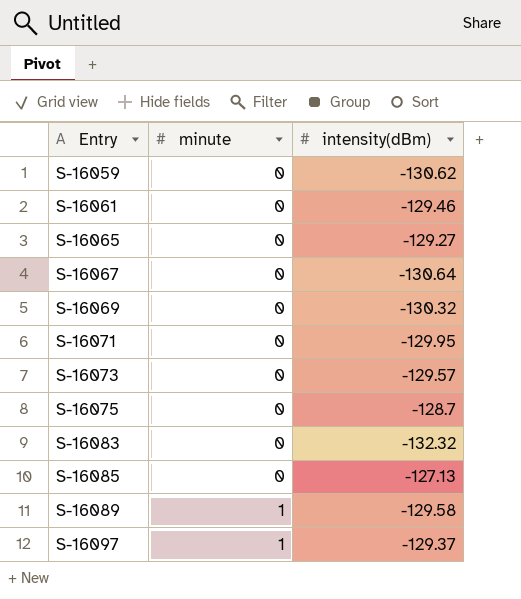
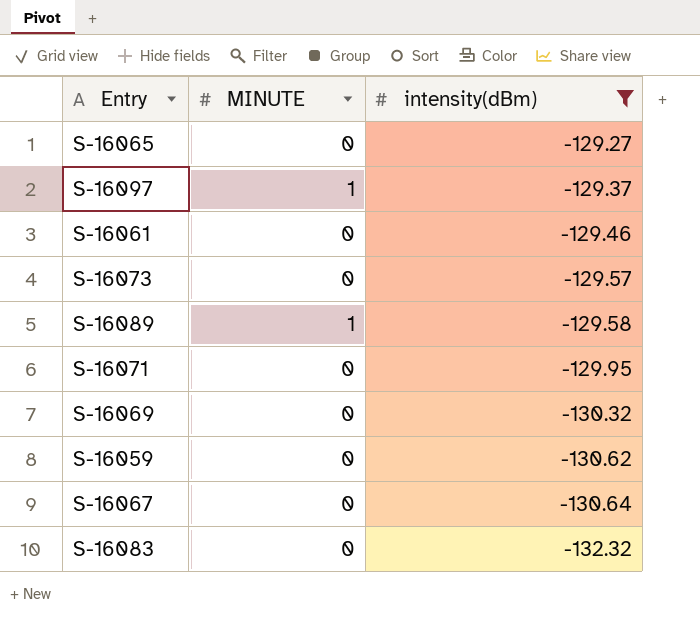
filter: none -> intensity(dBm) <= -129.27
row order: Entry ascending -> intensity(dBm) descending
column name: minute -> MINUTE

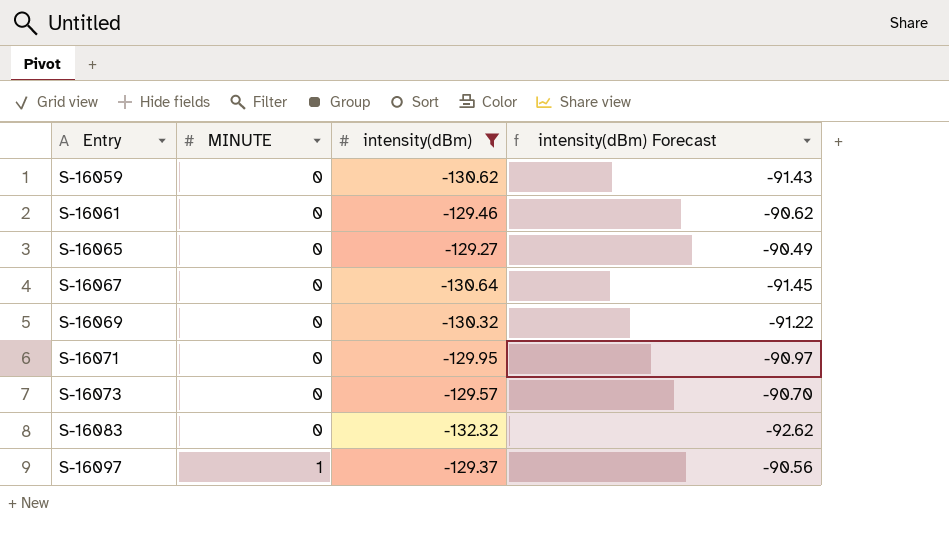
row order: intensity(dBm) descending -> Entry ascending
column intensity(dBm) Forecast | formula: none -> [intensity(dBm)] * 0.7
row S-16089: 1 | -129.58 -> none

